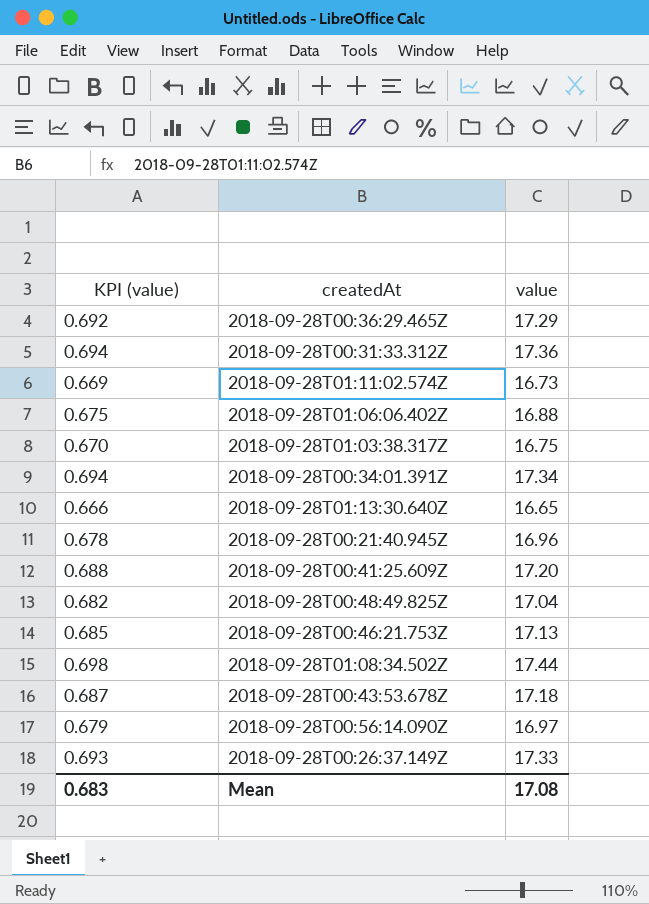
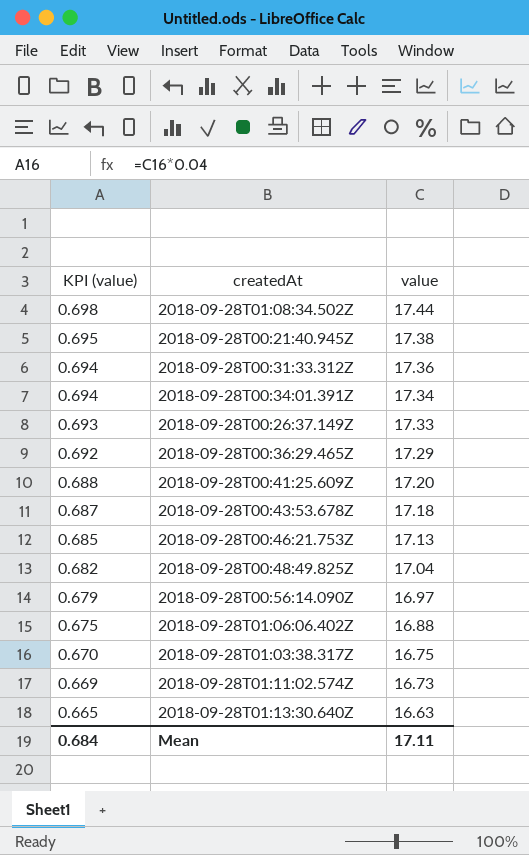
row order: none -> KPI (value) descending
2018-09-28T00:21:40.945Z | KPI (value): 0.678 -> 0.695
2018-09-28T00:21:40.945Z | value: 16.96 -> 17.38
2018-09-28T01:13:30.640Z | KPI (value): 0.666 -> 0.665
2018-09-28T01:13:30.640Z | value: 16.65 -> 16.63
Mean | KPI (value): 0.683 -> 0.684
Mean | value: 17.08 -> 17.11

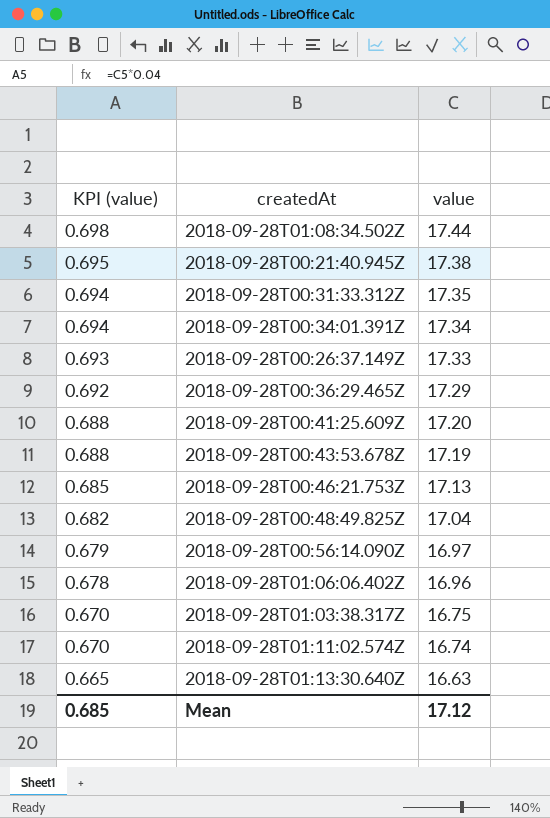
2018-09-28T00:31:33.312Z | value: 17.36 -> 17.35
2018-09-28T00:43:53.678Z | KPI (value): 0.687 -> 0.688
2018-09-28T00:43:53.678Z | value: 17.18 -> 17.19
2018-09-28T01:06:06.402Z | KPI (value): 0.675 -> 0.678
2018-09-28T01:06:06.402Z | value: 16.88 -> 16.96
2018-09-28T01:11:02.574Z | KPI (value): 0.669 -> 0.670
2018-09-28T01:11:02.574Z | value: 16.73 -> 16.74
Mean | KPI (value): 0.684 -> 0.685
Mean | value: 17.11 -> 17.12

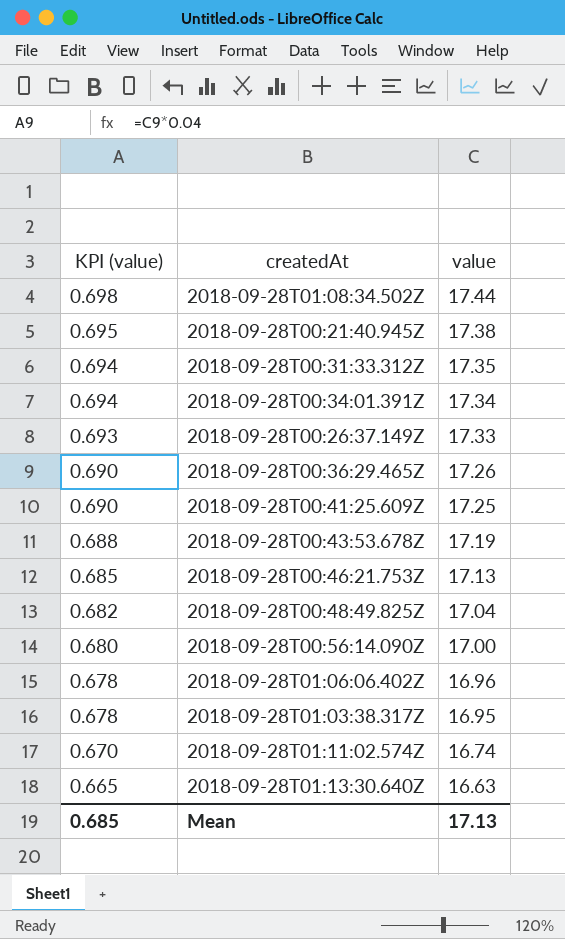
2018-09-28T00:36:29.465Z | KPI (value): 0.692 -> 0.690
2018-09-28T00:36:29.465Z | value: 17.29 -> 17.26
2018-09-28T00:41:25.609Z | KPI (value): 0.688 -> 0.690
2018-09-28T00:41:25.609Z | value: 17.20 -> 17.25
2018-09-28T00:56:14.090Z | KPI (value): 0.679 -> 0.680
2018-09-28T00:56:14.090Z | value: 16.97 -> 17.00
2018-09-28T01:03:38.317Z | KPI (value): 0.670 -> 0.678
2018-09-28T01:03:38.317Z | value: 16.75 -> 16.95
Mean | value: 17.12 -> 17.13

